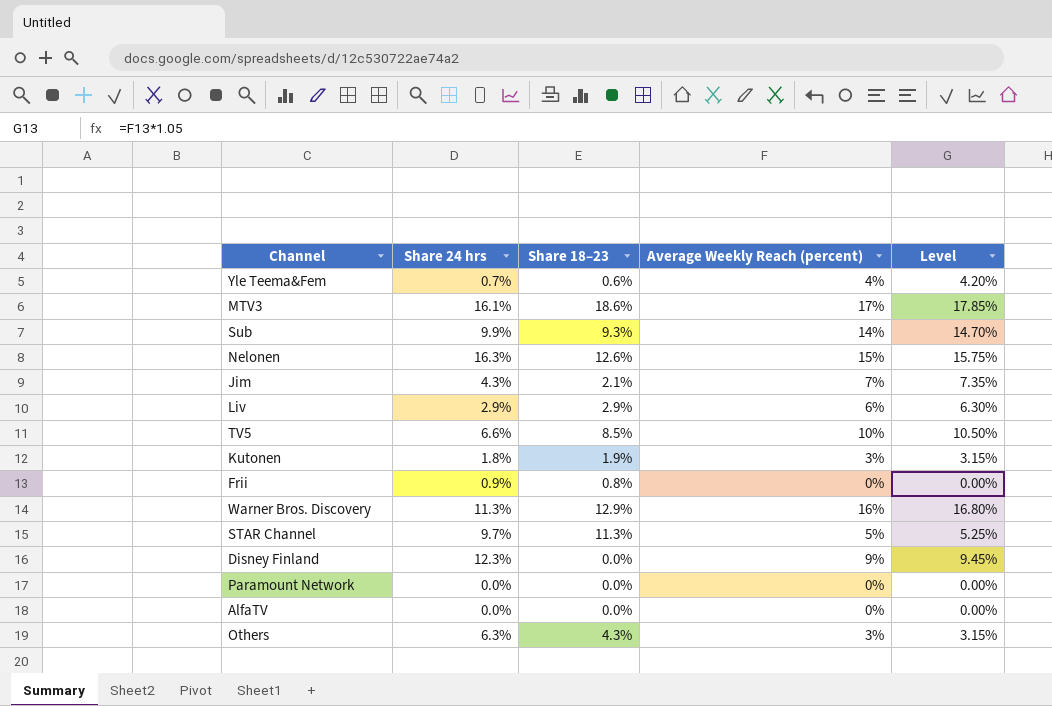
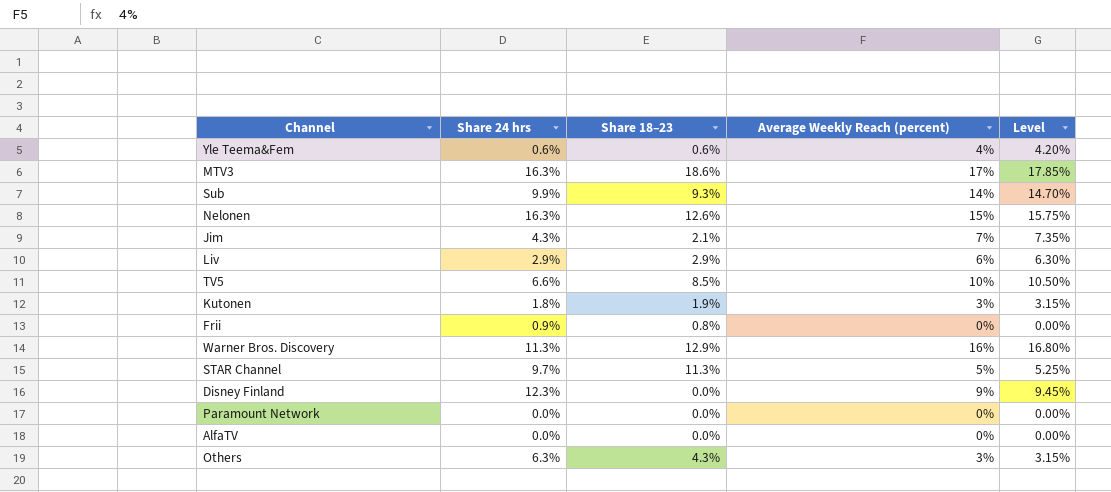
Yle Teema&Fem | Share 24 hrs: 0.7% -> 0.6%
MTV3 | Share 24 hrs: 16.1% -> 16.3%

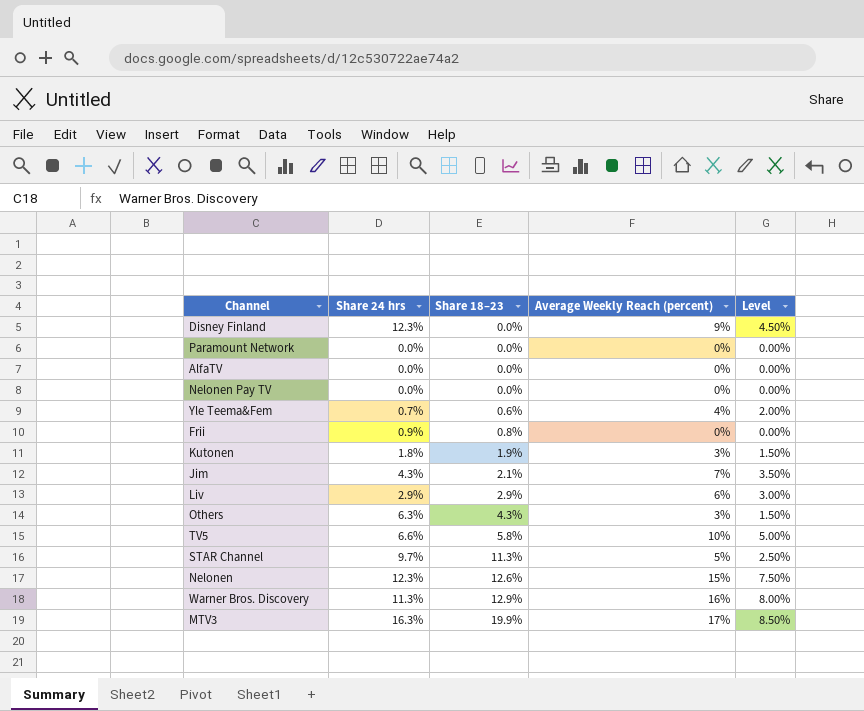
row order: none -> Share 18–23 ascending
column Level | formula: [Average Weekly Reach (percent)] * 1.05 -> [Average Weekly Reach (percent)] * 0.5
row Sub: 9.9% | 9.3% | 14% | 14.70% -> none
row Nelonen Pay TV: none -> 0.0% | 0.0% | 0% | 0.00%
Yle Teema&Fem | Share 24 hrs: 0.6% -> 0.7%
TV5 | Share 18–23: 8.5% -> 5.8%
Nelonen | Share 24 hrs: 16.3% -> 12.3%
MTV3 | Share 18–23: 18.6% -> 19.9%

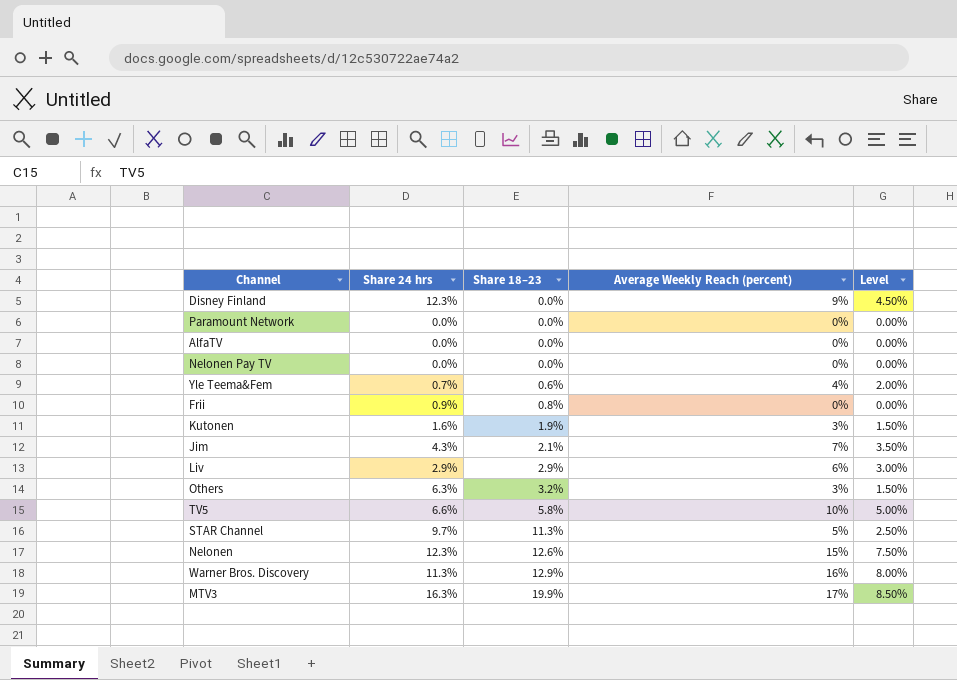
Kutonen | Share 24 hrs: 1.8% -> 1.6%
Others | Share 18–23: 4.3% -> 3.2%

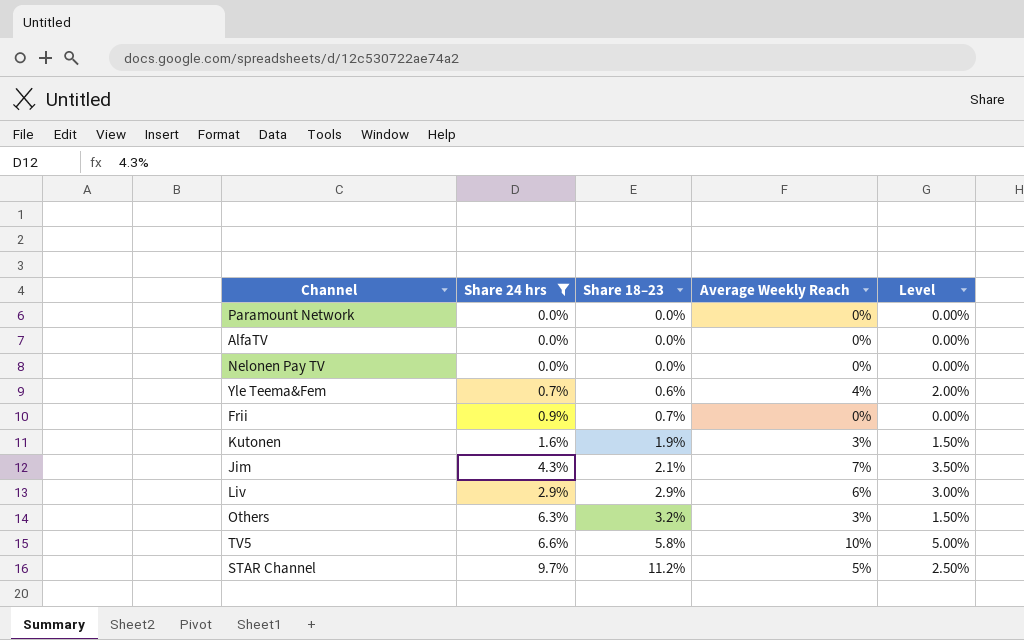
filter: none -> Share 24 hrs <= 9.7%
column name: Average Weekly Reach (percent) -> Average Weekly Reach
Frii | Share 18–23: 0.8% -> 0.7%
STAR Channel | Share 18–23: 11.3% -> 11.2%

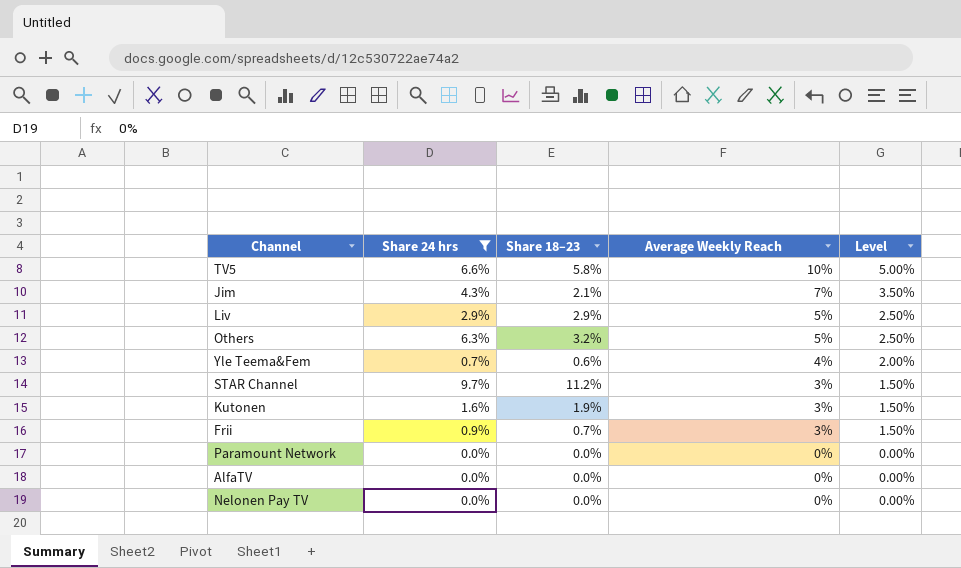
row order: Share 18–23 ascending -> Average Weekly Reach descending
Liv | Average Weekly Reach: 6% -> 5%
Liv | Level: 3.00% -> 2.50%
Others | Average Weekly Reach: 3% -> 5%
Others | Level: 1.50% -> 2.50%
STAR Channel | Average Weekly Reach: 5% -> 3%
STAR Channel | Level: 2.50% -> 1.50%
Frii | Average Weekly Reach: 0% -> 3%
Frii | Level: 0.00% -> 1.50%

